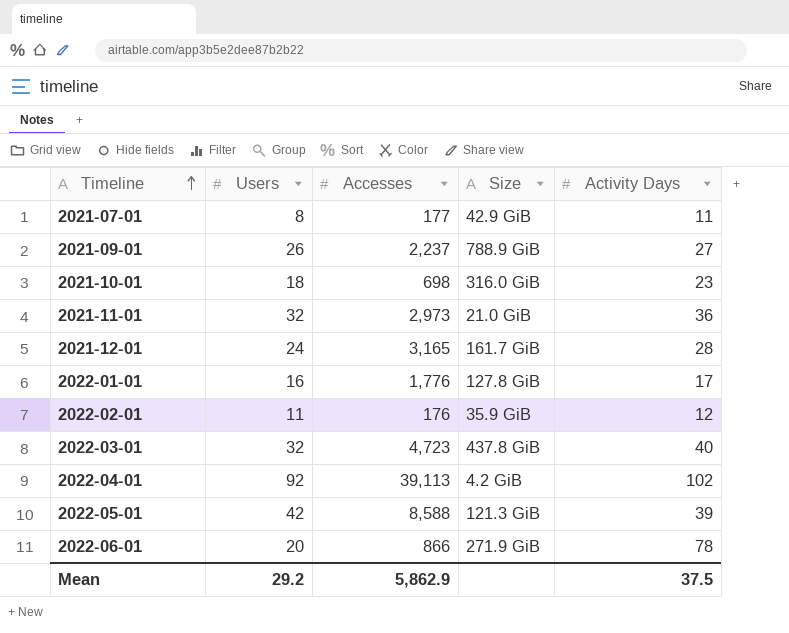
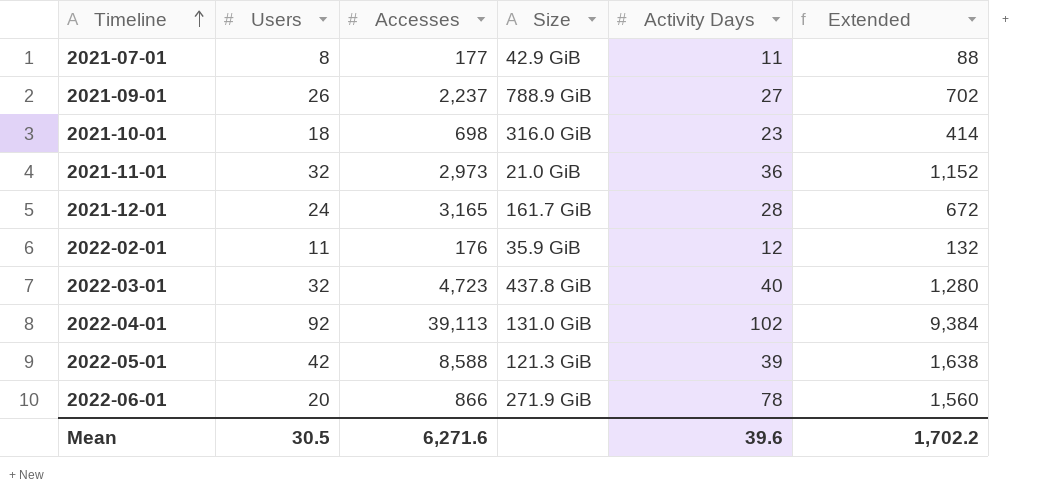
column Extended | formula: none -> [Users] * [Activity Days]
row 2022-01-01: 16 | 1,776 | 127.8 GiB | 17 -> none
2022-04-01 | Size: 4.2 GiB -> 131.0 GiB
Mean | Users: 29.2 -> 30.5
Mean | Accesses: 5,862.9 -> 6,271.6
Mean | Activity Days: 37.5 -> 39.6

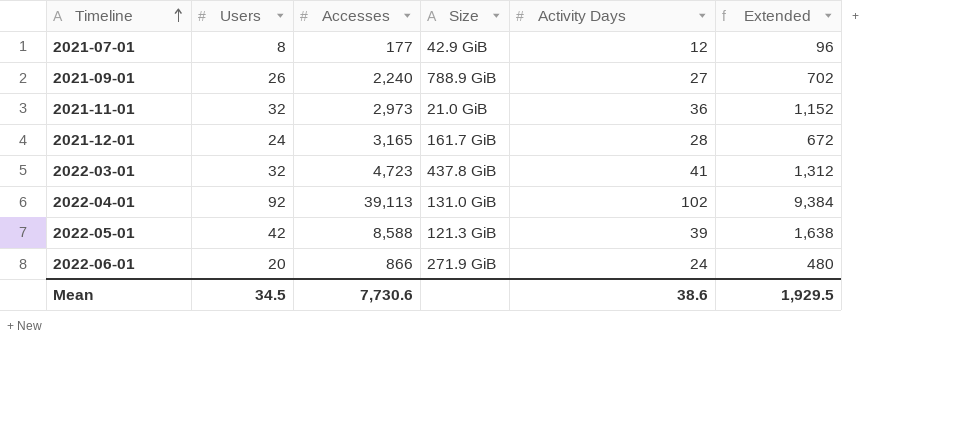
row 2021-10-01: 18 | 698 | 316.0 GiB | 23 | 414 -> none
row 2022-02-01: 11 | 176 | 35.9 GiB | 12 | 132 -> none
2021-07-01 | Activity Days: 11 -> 12
2021-07-01 | Extended: 88 -> 96
2021-09-01 | Accesses: 2,237 -> 2,240
2022-03-01 | Activity Days: 40 -> 41
2022-03-01 | Extended: 1,280 -> 1,312
2022-06-01 | Activity Days: 78 -> 24
2022-06-01 | Extended: 1,560 -> 480
Mean | Users: 30.5 -> 34.5
Mean | Accesses: 6,271.6 -> 7,730.6
Mean | Activity Days: 39.6 -> 38.6
Mean | Extended: 1,702.2 -> 1,929.5

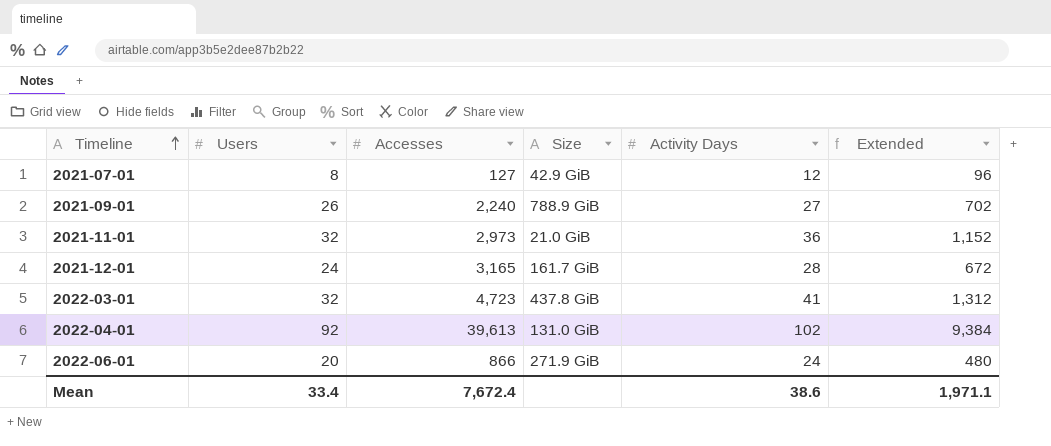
row 2022-05-01: 42 | 8,588 | 121.3 GiB | 39 | 1,638 -> none
2021-07-01 | Accesses: 177 -> 127
2022-04-01 | Accesses: 39,113 -> 39,613
Mean | Users: 34.5 -> 33.4
Mean | Accesses: 7,730.6 -> 7,672.4
Mean | Extended: 1,929.5 -> 1,971.1

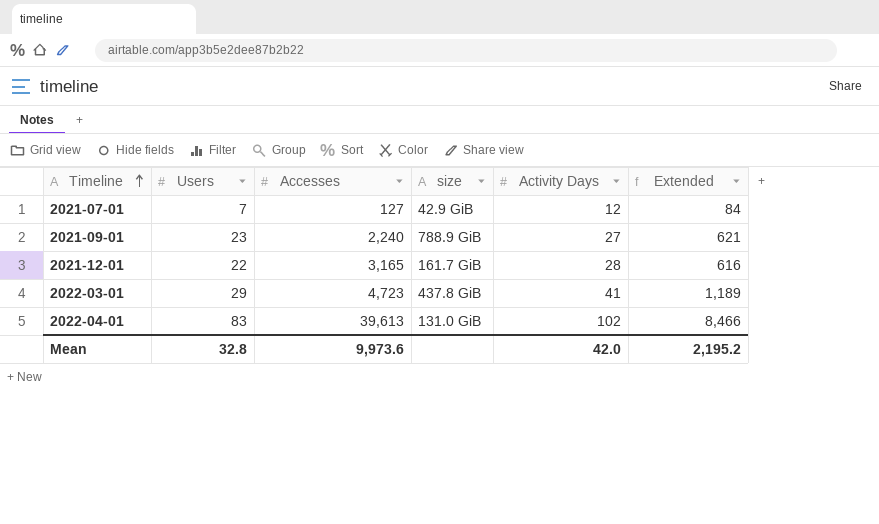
column name: Size -> size
row 2021-11-01: 32 | 2,973 | 21.0 GiB | 36 | 1,152 -> none
row 2022-06-01: 20 | 866 | 271.9 GiB | 24 | 480 -> none
2021-07-01 | Users: 8 -> 7
2021-07-01 | Extended: 96 -> 84
2021-09-01 | Users: 26 -> 23
2021-09-01 | Extended: 702 -> 621
2021-12-01 | Users: 24 -> 22
2021-12-01 | Extended: 672 -> 616
2022-03-01 | Users: 32 -> 29
2022-03-01 | Extended: 1,312 -> 1,189
2022-04-01 | Users: 92 -> 83
2022-04-01 | Extended: 9,384 -> 8,466
Mean | Users: 33.4 -> 32.8
Mean | Accesses: 7,672.4 -> 9,973.6
Mean | Activity Days: 38.6 -> 42.0
Mean | Extended: 1,971.1 -> 2,195.2

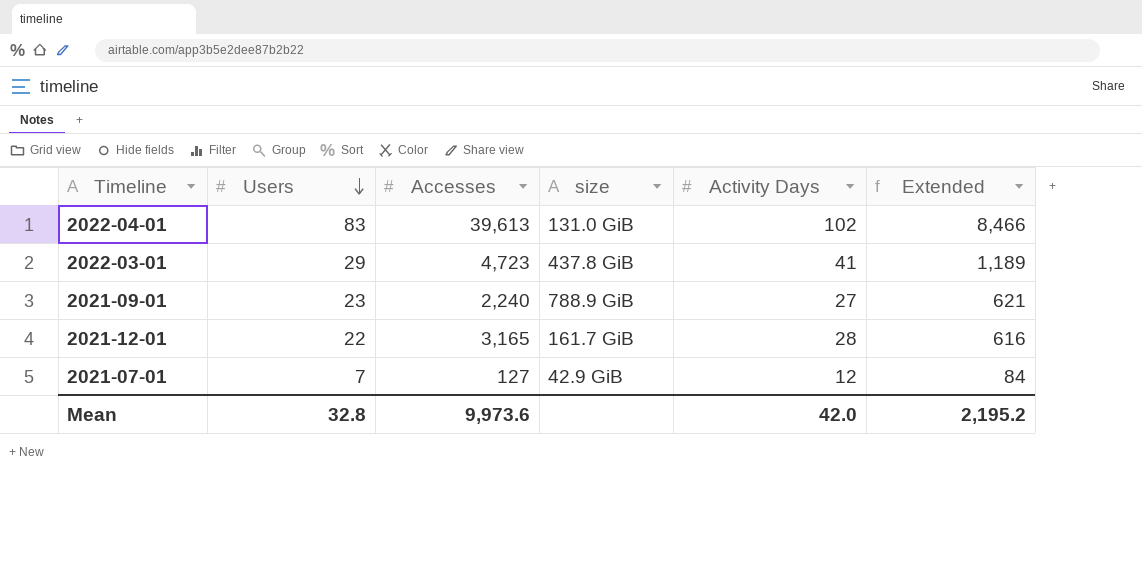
row order: Timeline ascending -> Users descending

